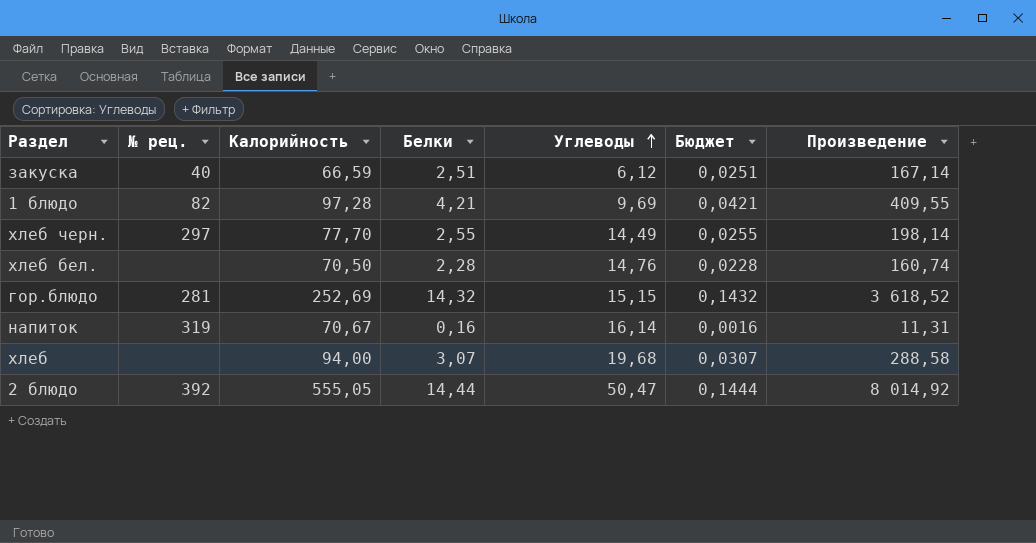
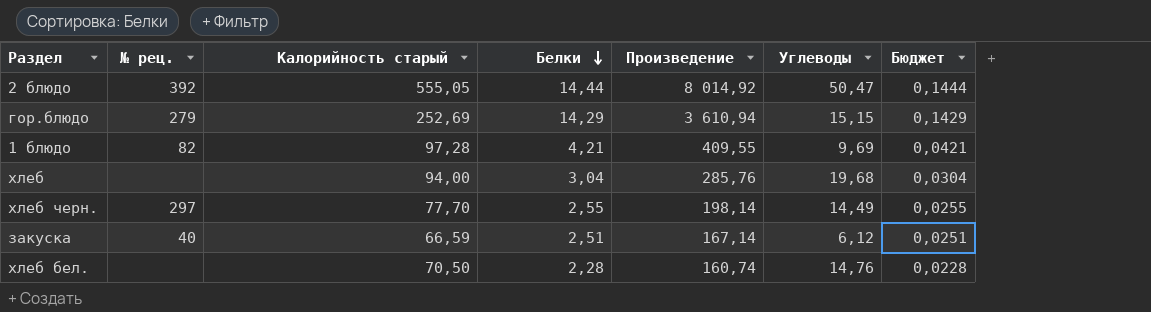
row order: Углеводы ascending -> Белки descending
column name: Калорийность -> Калорийность старый
column Произведение | position: 7 -> 5
row напиток: 319 | 70,67 | 0,16 | 16,14 | 0,0016 | 11,31 -> none
гор.блюдо | № рец.: 281 -> 279
гор.блюдо | Белки: 14,32 -> 14,29
гор.блюдо | Произведение: 3 618,52 -> 3 610,94
гор.блюдо | Бюджет: 0,1432 -> 0,1429
хлеб | Белки: 3,07 -> 3,04
хлеб | Произведение: 288,58 -> 285,76
хлеб | Бюджет: 0,0307 -> 0,0304

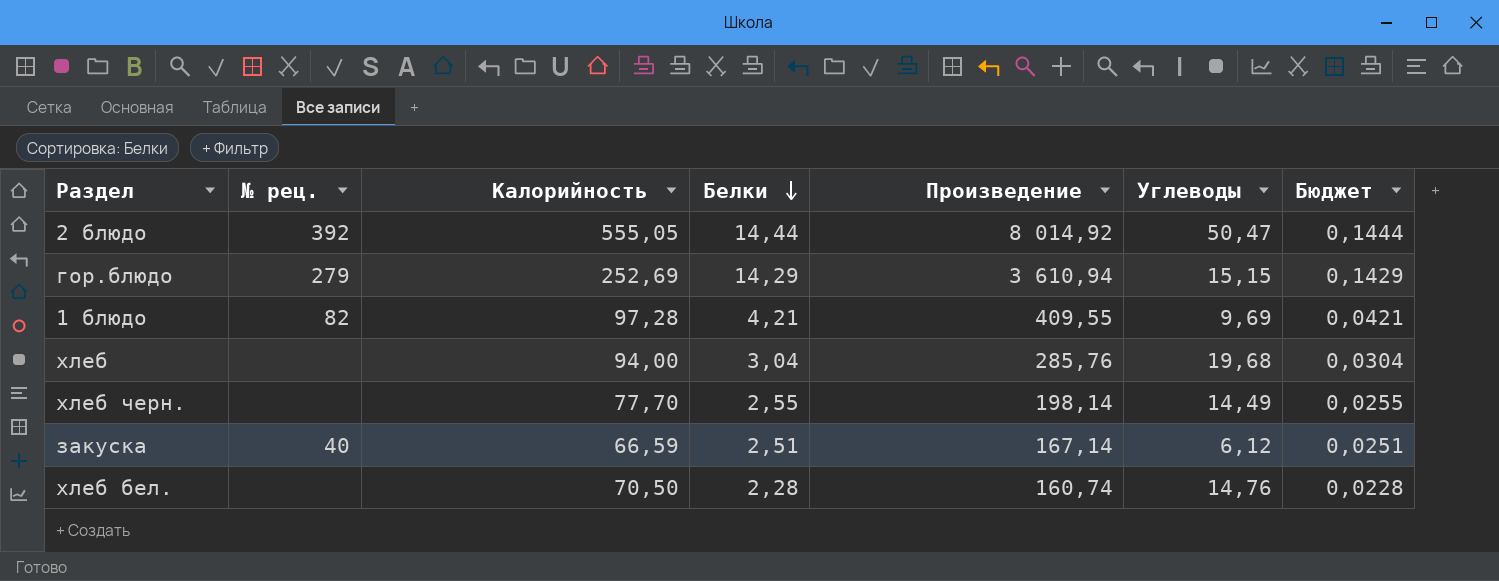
column name: Калорийность старый -> Калорийность
хлеб черн. | № рец.: 297 -> none

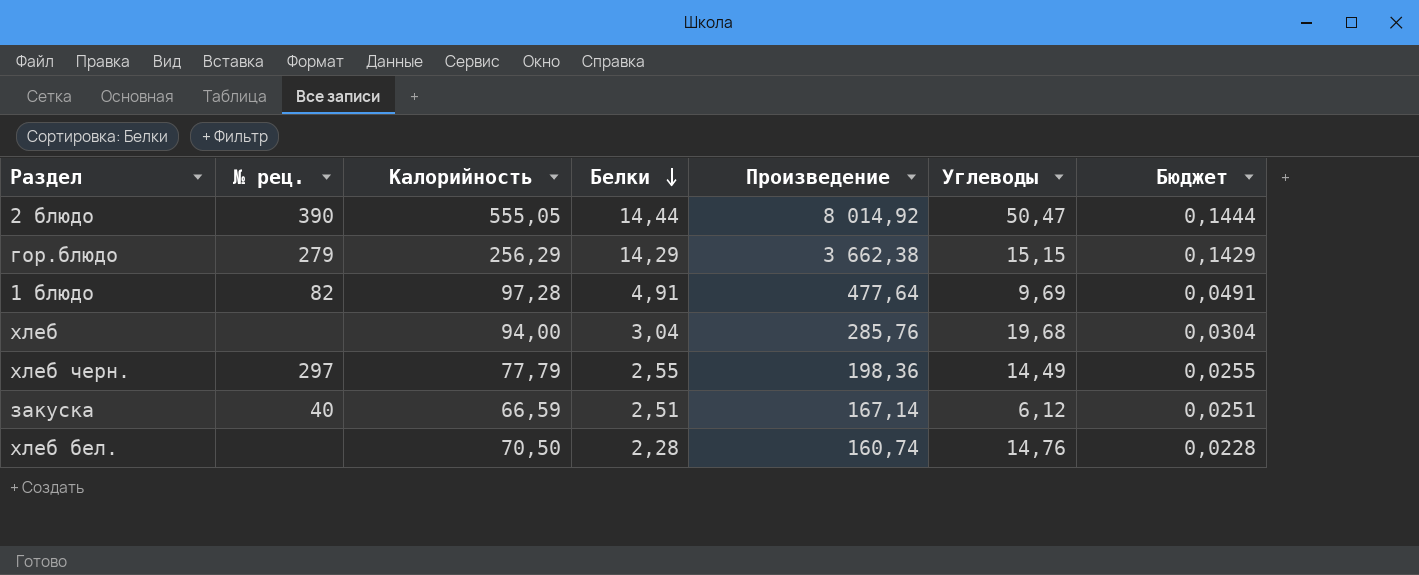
2 блюдо | № рец.: 392 -> 390
гор.блюдо | Калорийность: 252,69 -> 256,29
гор.блюдо | Произведение: 3 610,94 -> 3 662,38
1 блюдо | Белки: 4,21 -> 4,91
1 блюдо | Произведение: 409,55 -> 477,64
1 блюдо | Бюджет: 0,0421 -> 0,0491
хлеб черн. | № рец.: none -> 297
хлеб черн. | Калорийность: 77,70 -> 77,79
хлеб черн. | Произведение: 198,14 -> 198,36

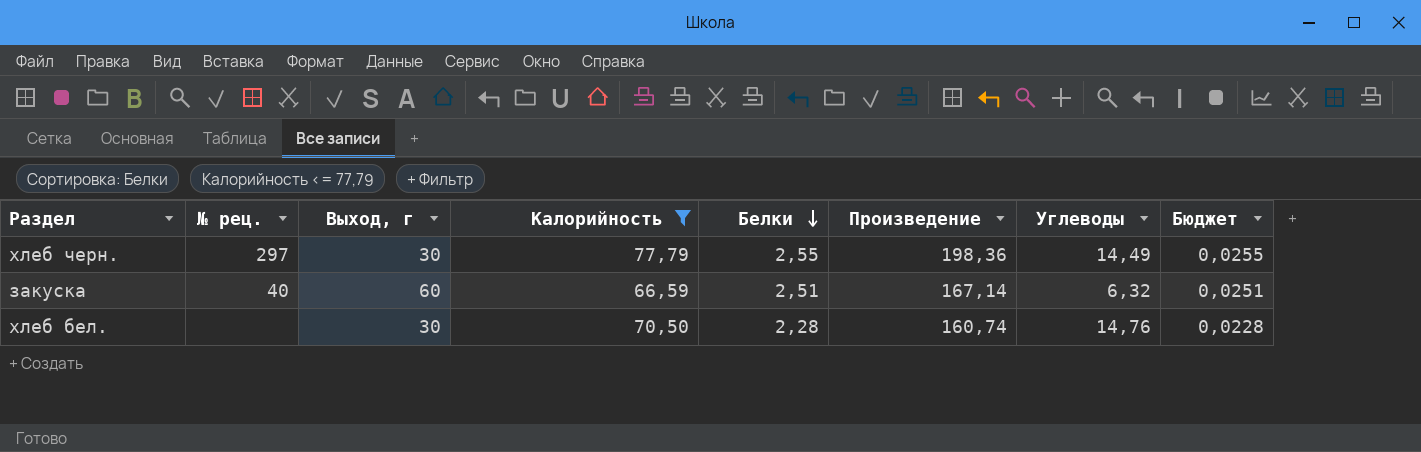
filter: none -> Калорийность <= 77,79
column Выход, г | position: none -> 3
закуска | Углеводы: 6,12 -> 6,32

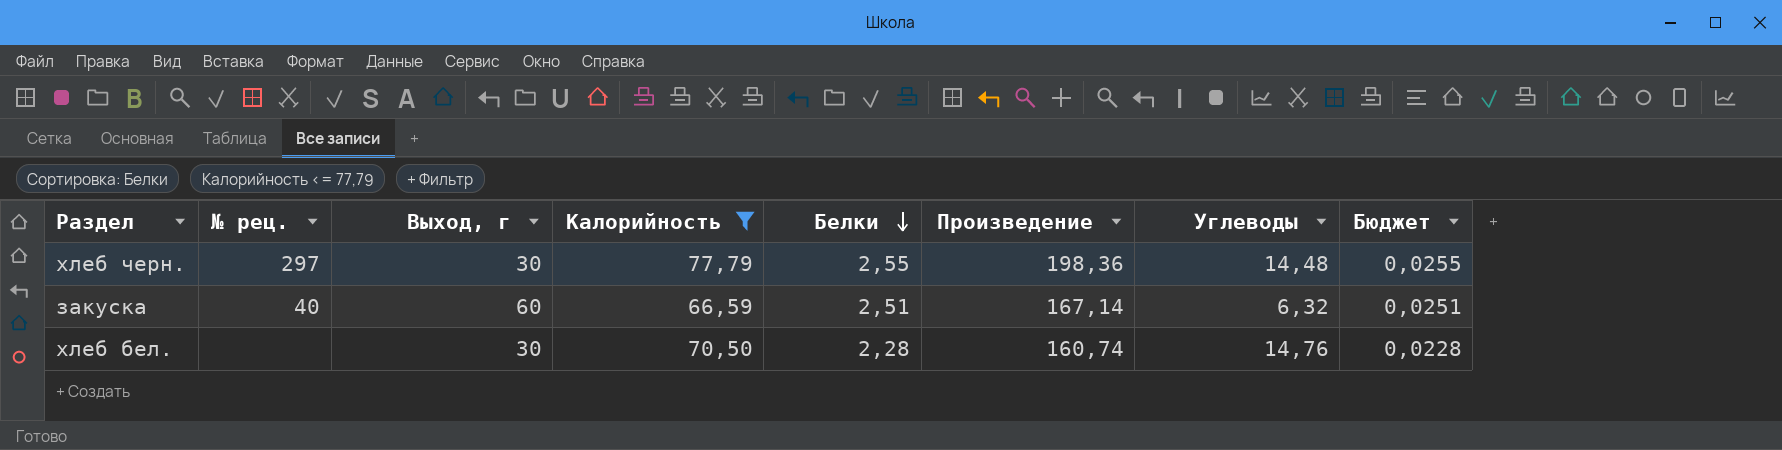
хлеб черн. | Углеводы: 14,49 -> 14,48

